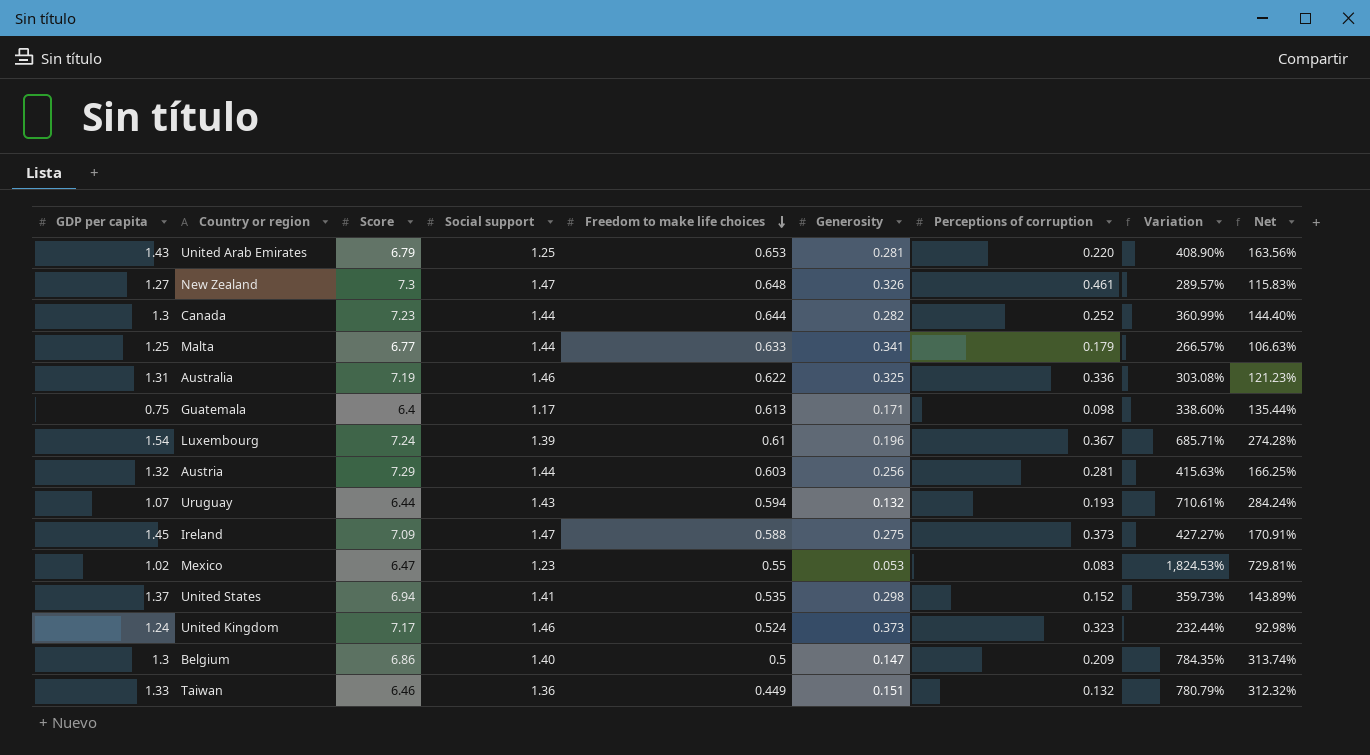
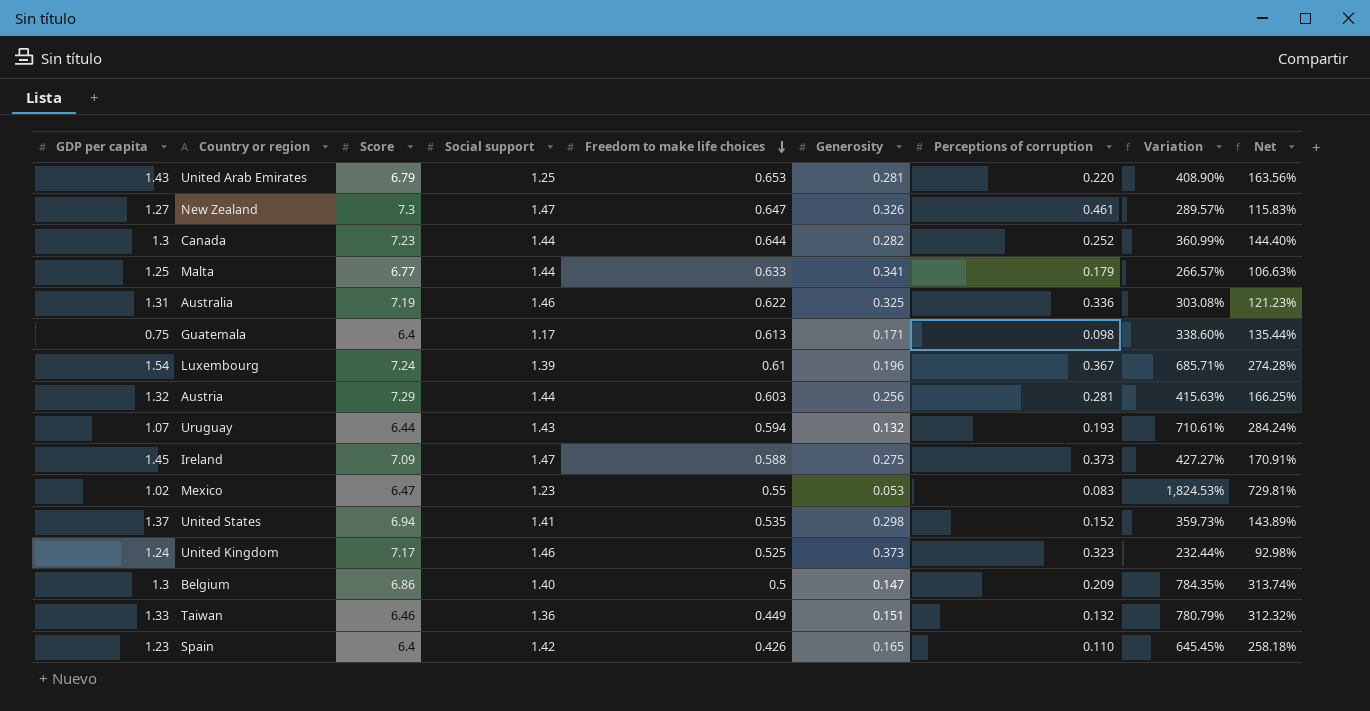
New Zealand | Freedom to make life choices: 0.648 -> 0.647
United Kingdom | Freedom to make life choices: 0.524 -> 0.525
row Spain: none -> 1.23 | 6.4 | 1.42 | 0.426 | 0.165 | 0.110 | 645.45% | 258.18%

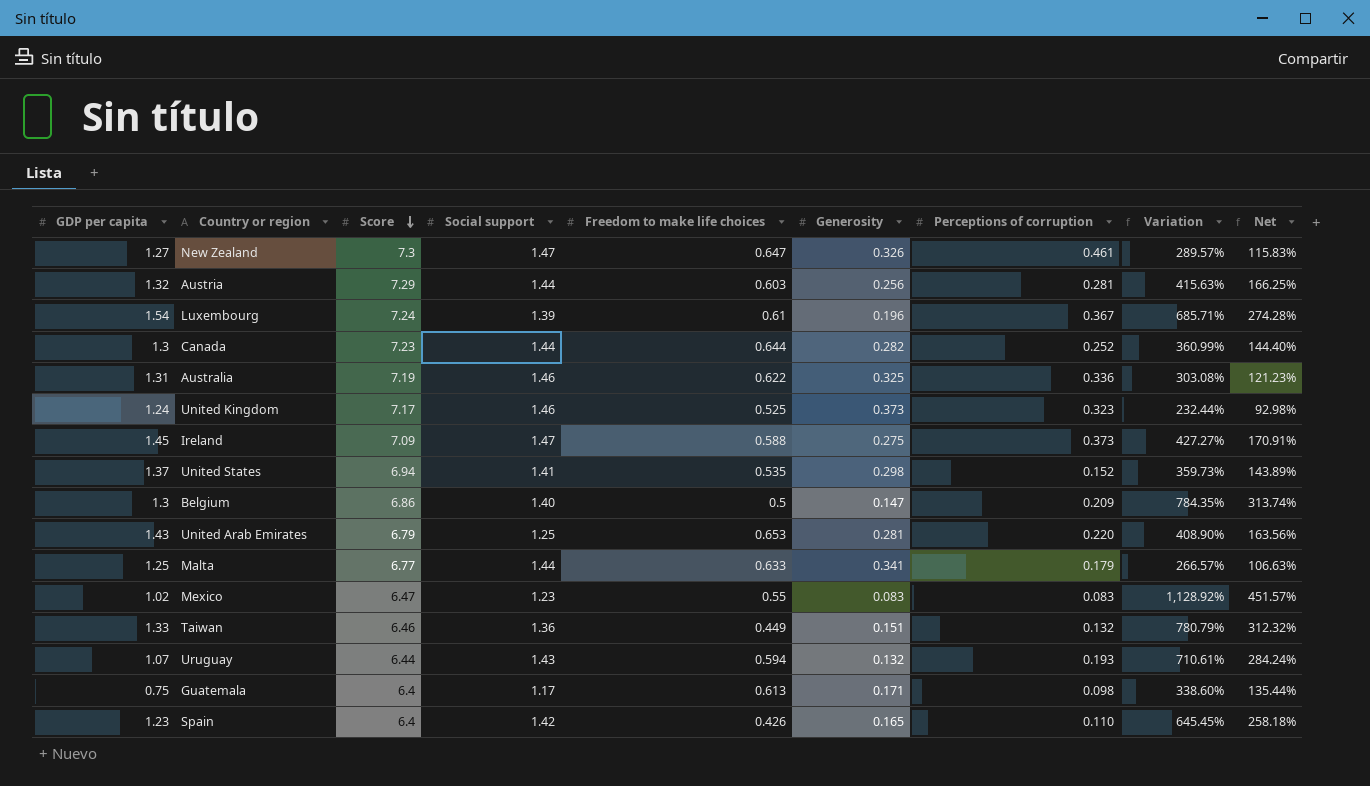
row order: Freedom to make life choices descending -> Score descending
Mexico | Generosity: 0.053 -> 0.083
Mexico | Variation: 1,824.53% -> 1,128.92%
Mexico | Net: 729.81% -> 451.57%

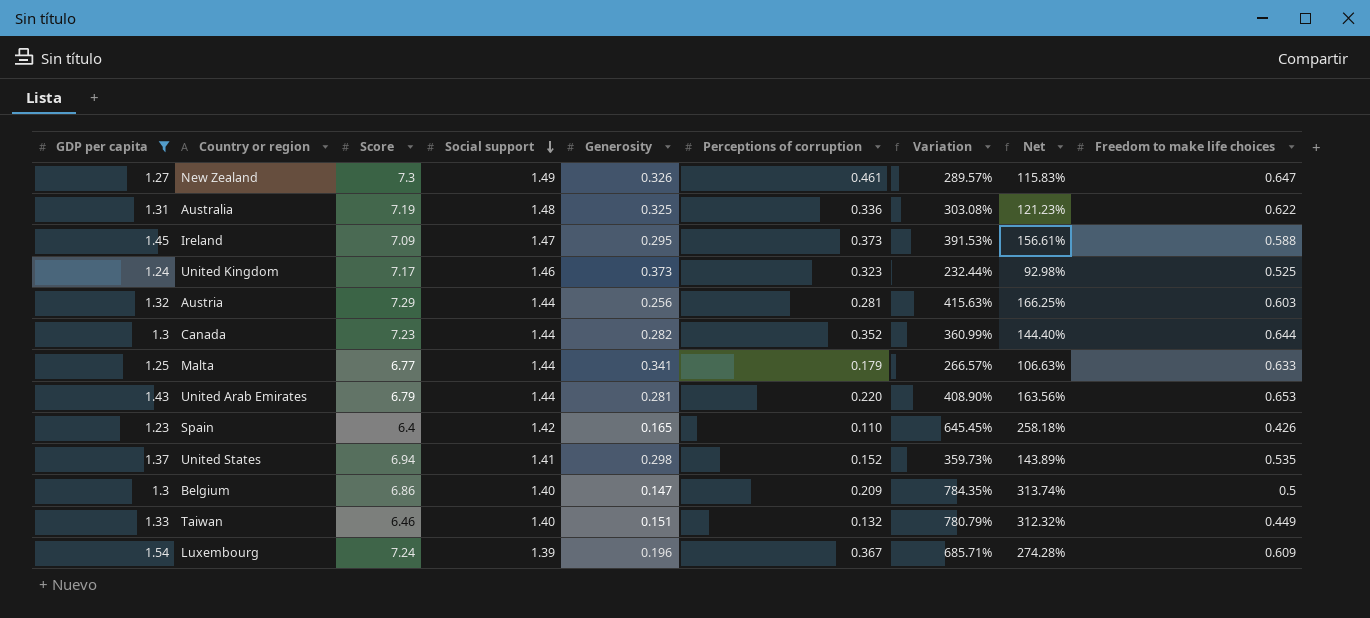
filter: none -> GDP per capita >= 1.23
row order: Score descending -> Social support descending
column Freedom to make life choices | position: 5 -> 9
New Zealand | Social support: 1.47 -> 1.49
Australia | Social support: 1.46 -> 1.48
Ireland | Generosity: 0.275 -> 0.295
Ireland | Variation: 427.27% -> 391.53%
Ireland | Net: 170.91% -> 156.61%
Canada | Perceptions of corruption: 0.252 -> 0.352
United Arab Emirates | Social support: 1.25 -> 1.44
Taiwan | Social support: 1.36 -> 1.40
Luxembourg | Freedom to make life choices: 0.61 -> 0.609

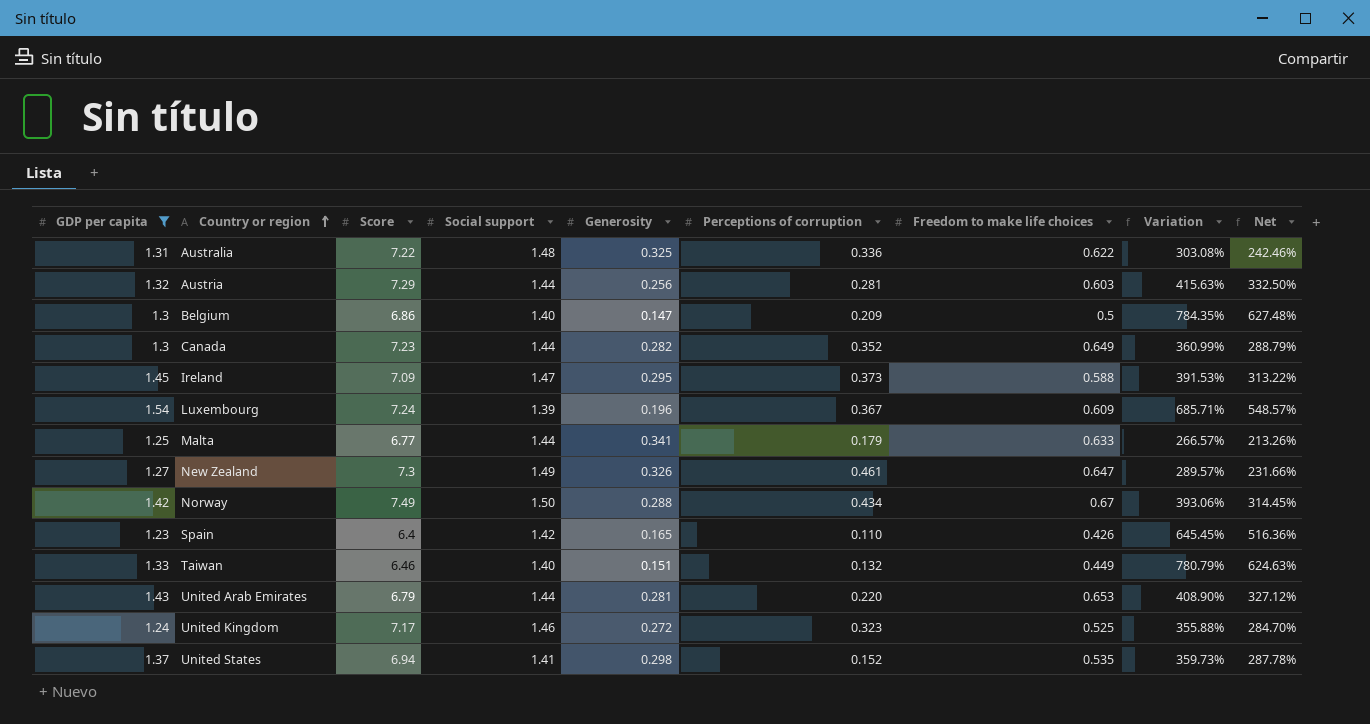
row order: Social support descending -> Country or region ascending
column Freedom to make life choices | position: 9 -> 7
column Net | formula: [Variation] * 0.4 -> [Variation] * 0.8
Australia | Score: 7.19 -> 7.22
Canada | Freedom to make life choices: 0.644 -> 0.649
row Norway: none -> 1.42 | 7.49 | 1.50 | 0.288 | 0.434 | 0.67 | 393.06% | 314.45%
United Kingdom | Generosity: 0.373 -> 0.272
United Kingdom | Variation: 232.44% -> 355.88%

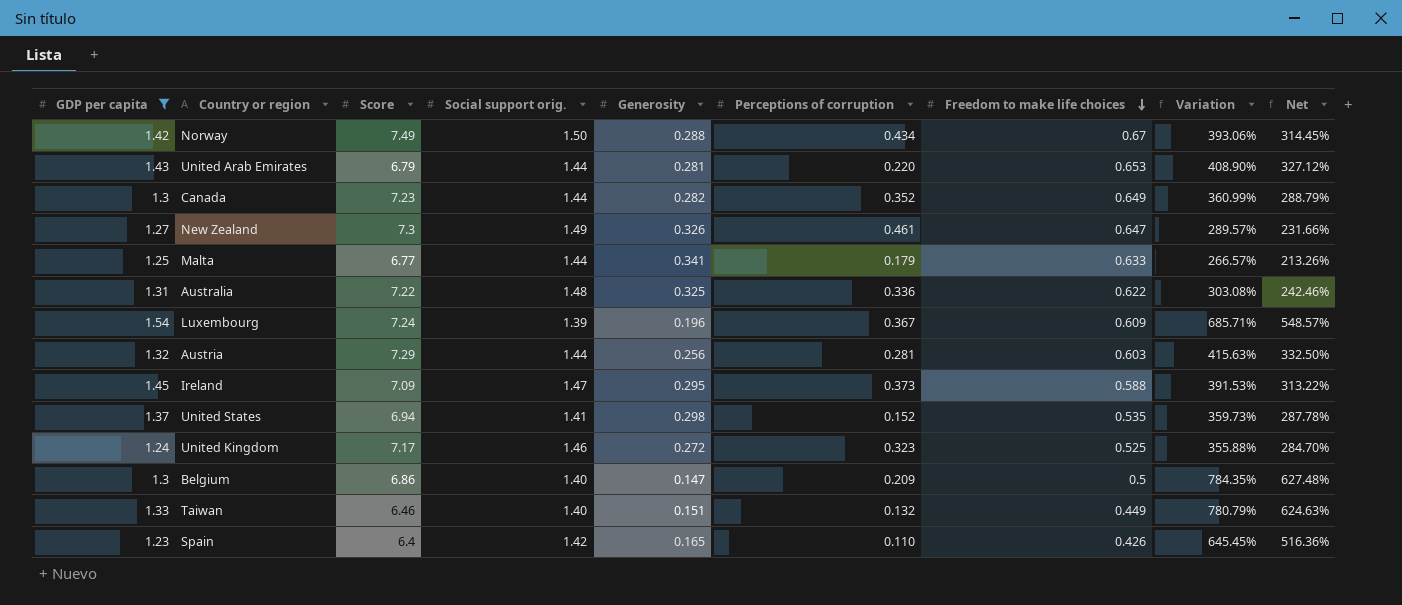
row order: Country or region ascending -> Freedom to make life choices descending
column name: Social support -> Social support orig.

